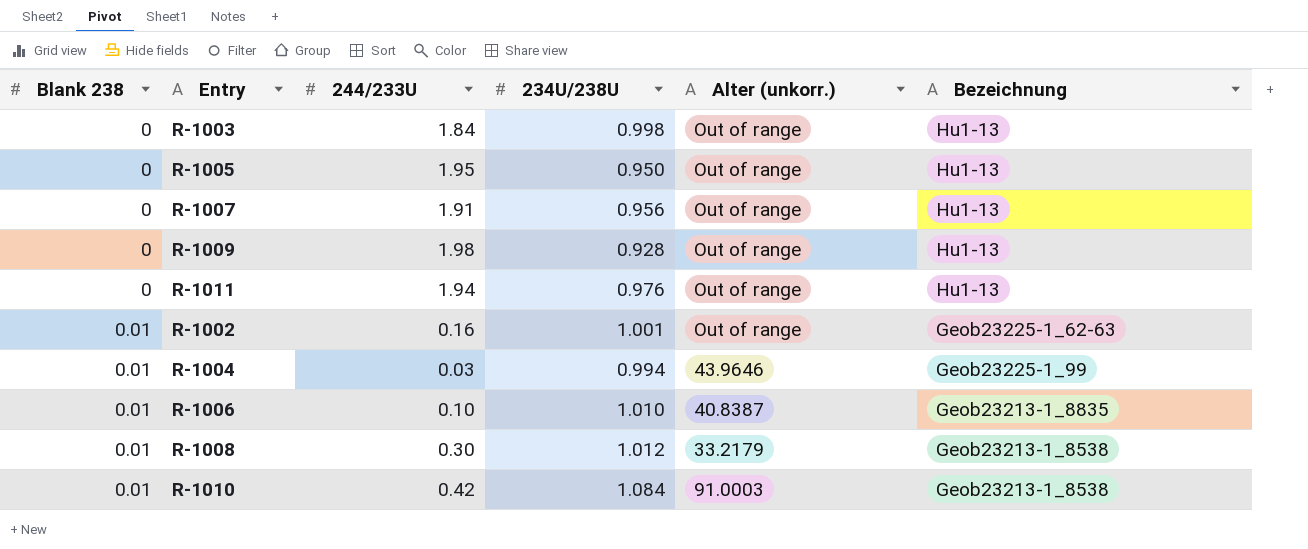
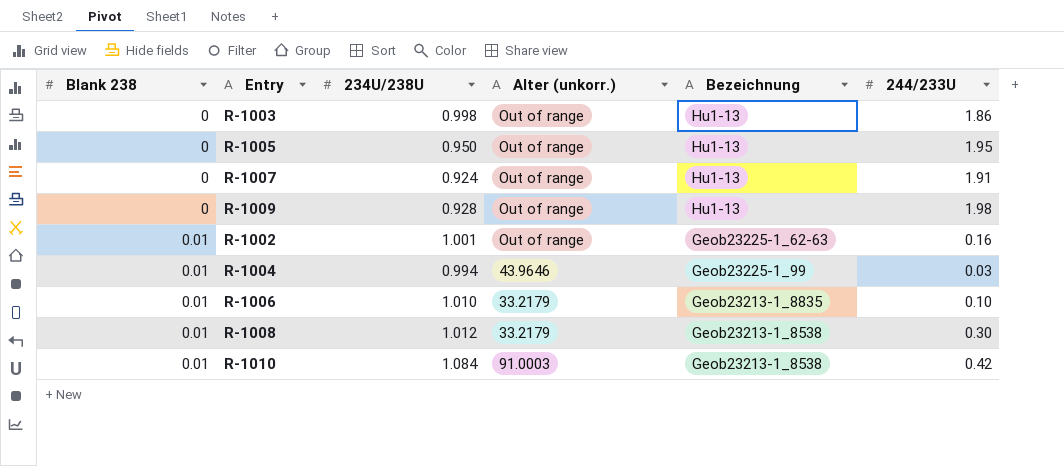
column 244/233U | position: 3 -> 6
row R-1011: 0 | 1.94 | 0.976 | Out of range | Hu1-13 -> none
R-1003 | 244/233U: 1.84 -> 1.86
R-1007 | 234U/238U: 0.956 -> 0.924
R-1006 | Alter (unkorr.): 40.8387 -> 33.2179

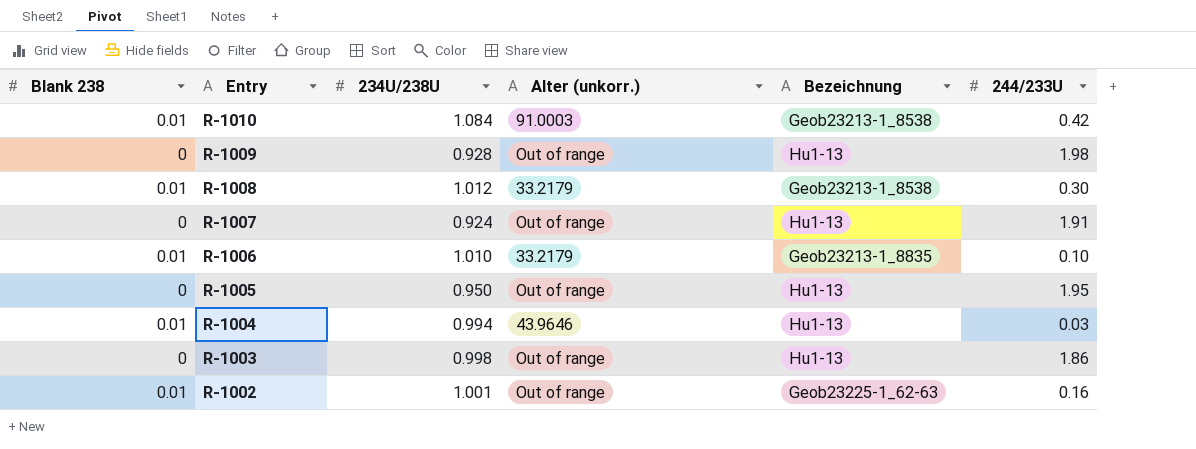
row order: Blank 238 ascending -> Entry descending
R-1004 | Bezeichnung: Geob23225-1_99 -> Hu1-13

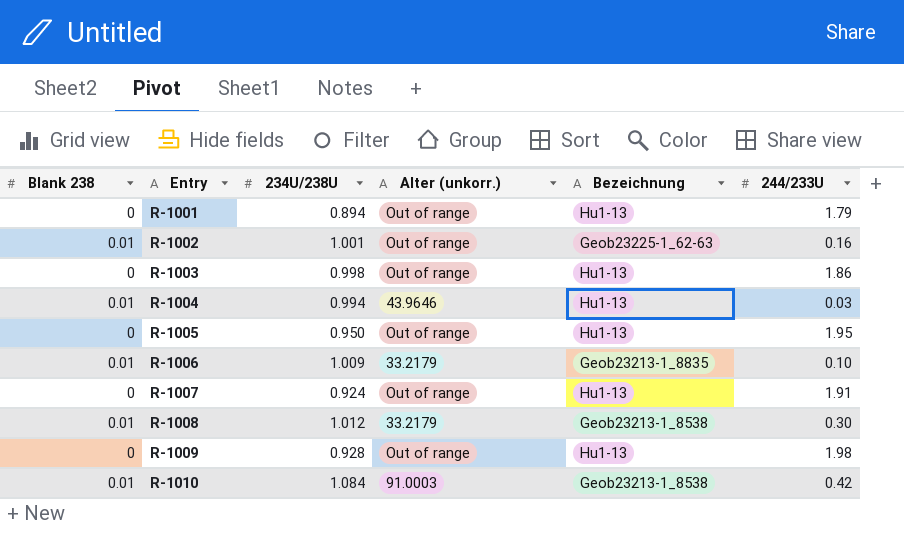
row order: Entry descending -> Entry ascending
row R-1001: none -> 0 | 0.894 | Out of range | Hu1-13 | 1.79
R-1006 | 234U/238U: 1.010 -> 1.009

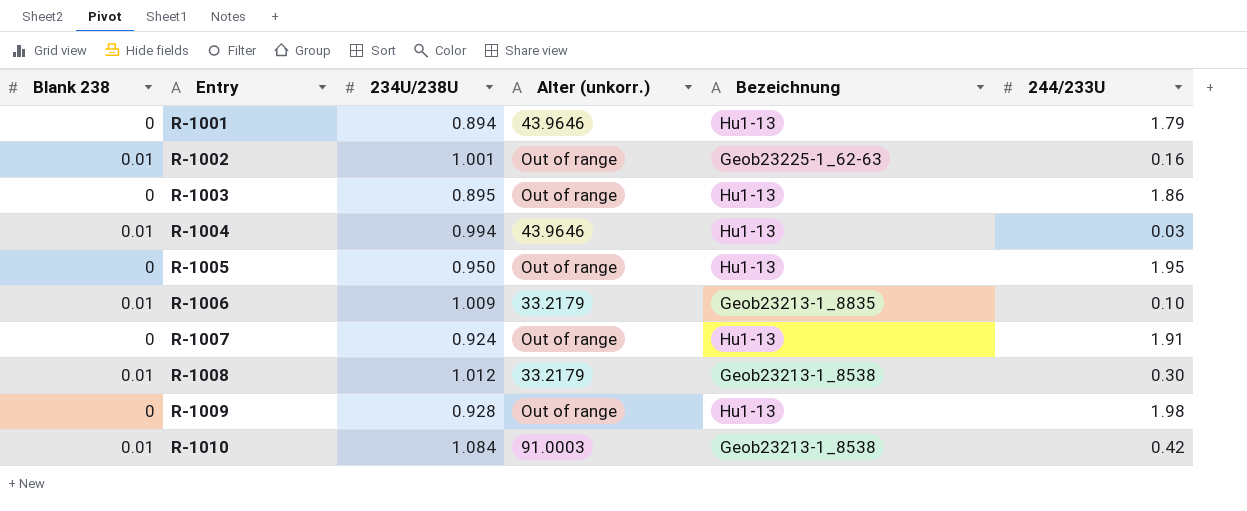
R-1001 | Alter (unkorr.): Out of range -> 43.9646
R-1003 | 234U/238U: 0.998 -> 0.895

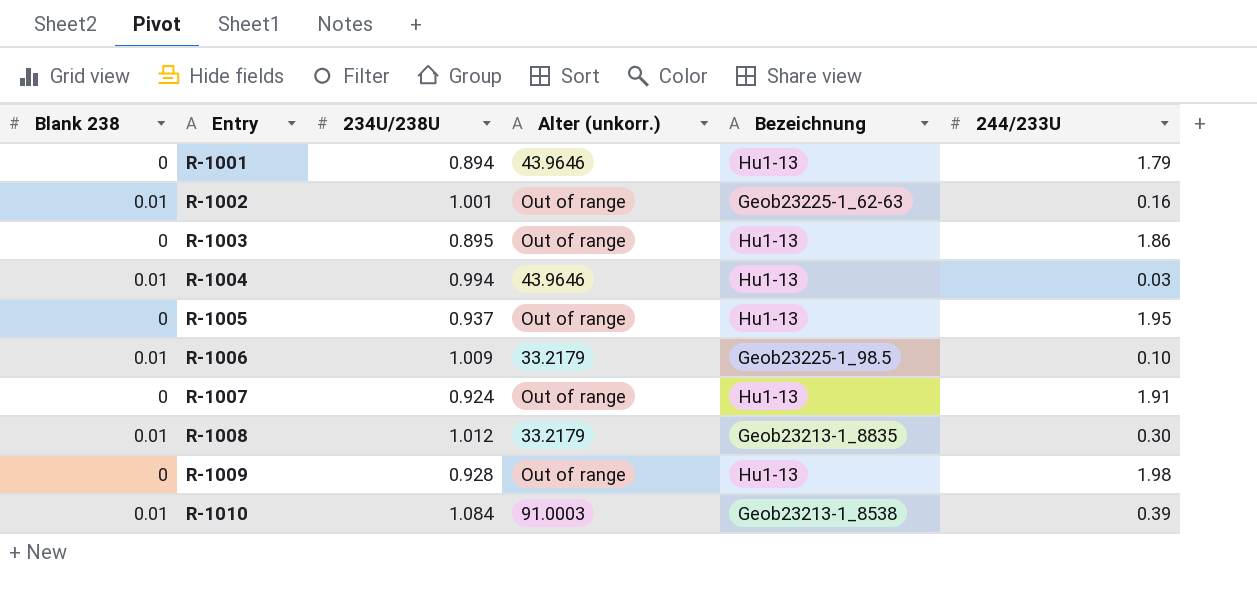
R-1005 | 234U/238U: 0.950 -> 0.937
R-1006 | Bezeichnung: Geob23213-1_8835 -> Geob23225-1_98.5
R-1008 | Bezeichnung: Geob23213-1_8538 -> Geob23213-1_8835
R-1010 | 244/233U: 0.42 -> 0.39

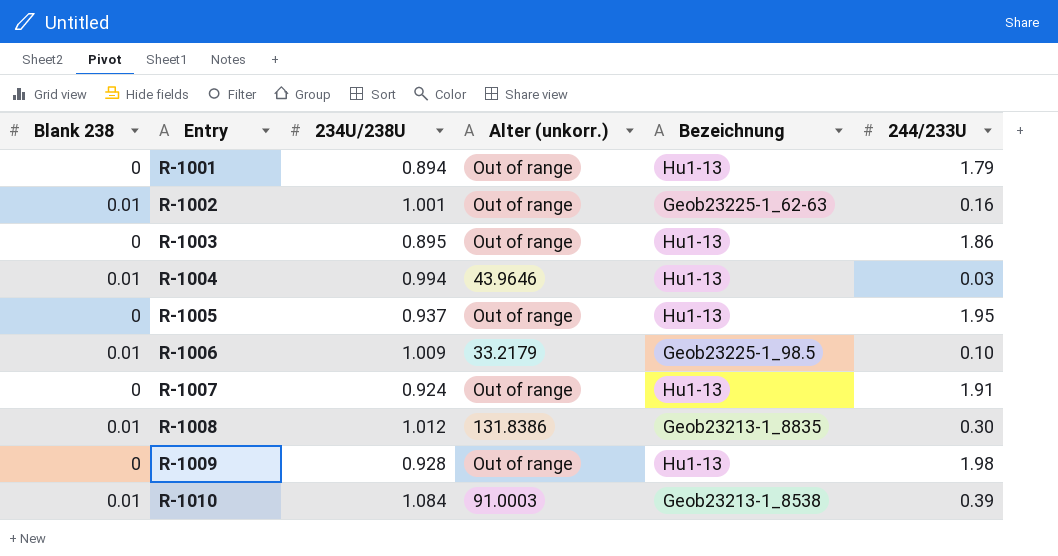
R-1001 | Alter (unkorr.): 43.9646 -> Out of range
R-1008 | Alter (unkorr.): 33.2179 -> 131.8386

